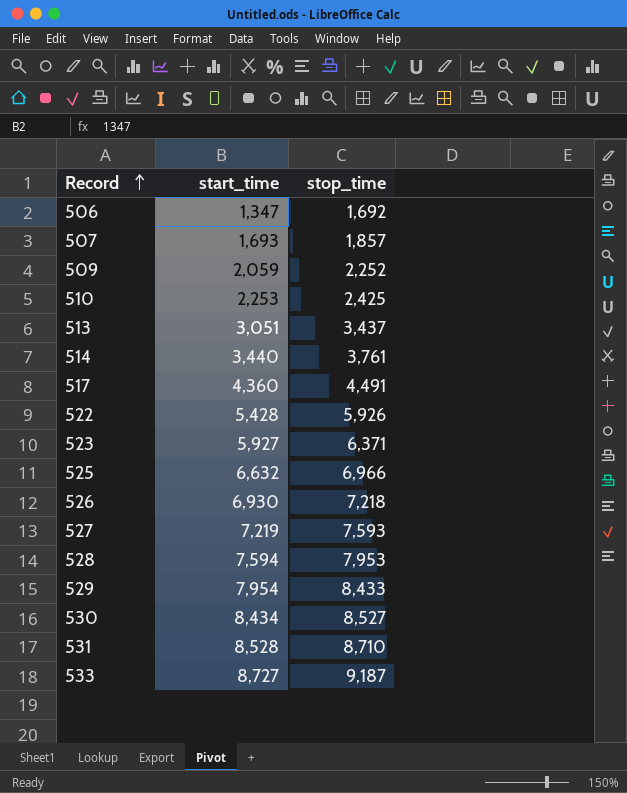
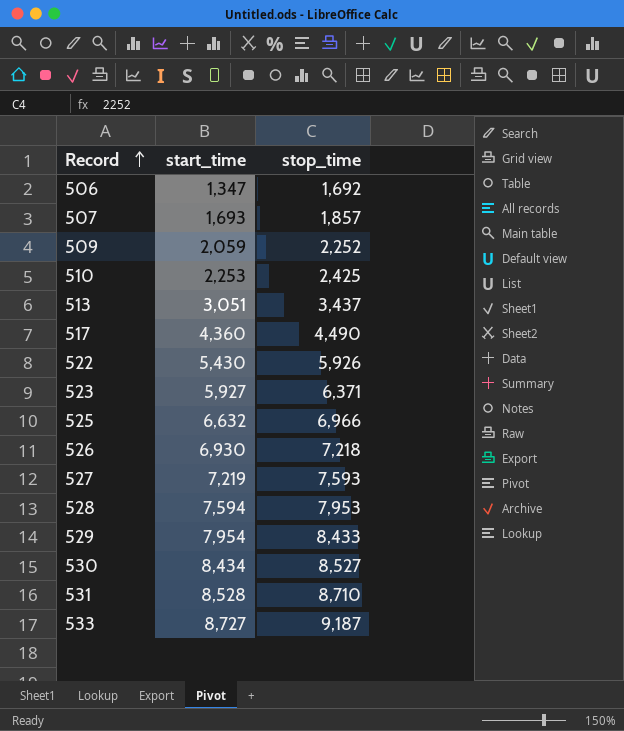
row 514: 3,440 | 3,761 -> none
517 | stop_time: 4,491 -> 4,490
522 | start_time: 5,428 -> 5,430

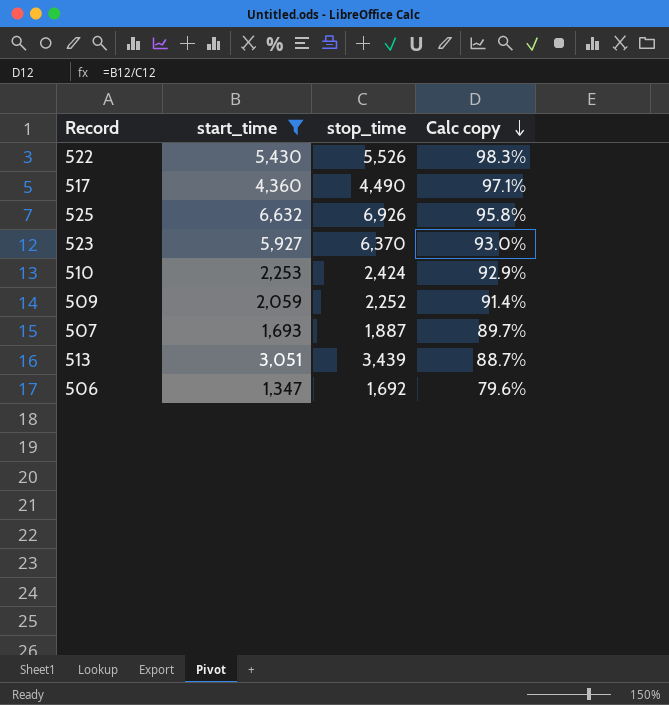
filter: none -> start_time <= 6,632
row order: Record ascending -> Calc copy descending
column Calc copy | formula: none -> [start_time] / [stop_time]
522 | stop_time: 5,926 -> 5,526
525 | stop_time: 6,966 -> 6,926
523 | stop_time: 6,371 -> 6,370
510 | stop_time: 2,425 -> 2,424
507 | stop_time: 1,857 -> 1,887
513 | stop_time: 3,437 -> 3,439

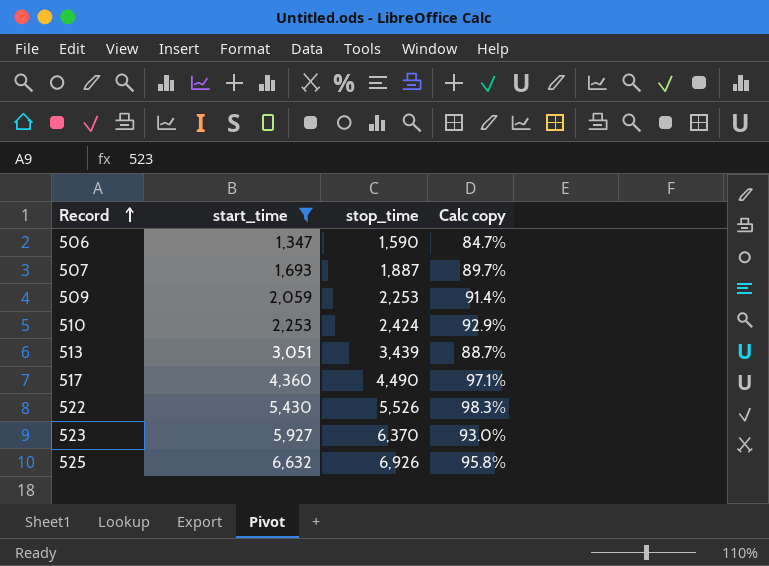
row order: Calc copy descending -> Record ascending
506 | stop_time: 1,692 -> 1,590
506 | Calc copy: 79.6% -> 84.7%
509 | stop_time: 2,252 -> 2,253

